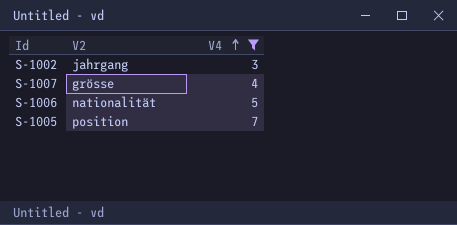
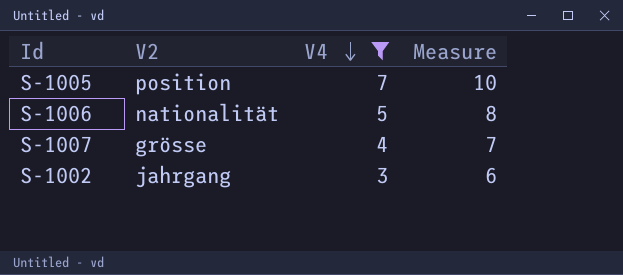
row order: V4 ascending -> V4 descending
column Measure | formula: none -> [V4] + 3

